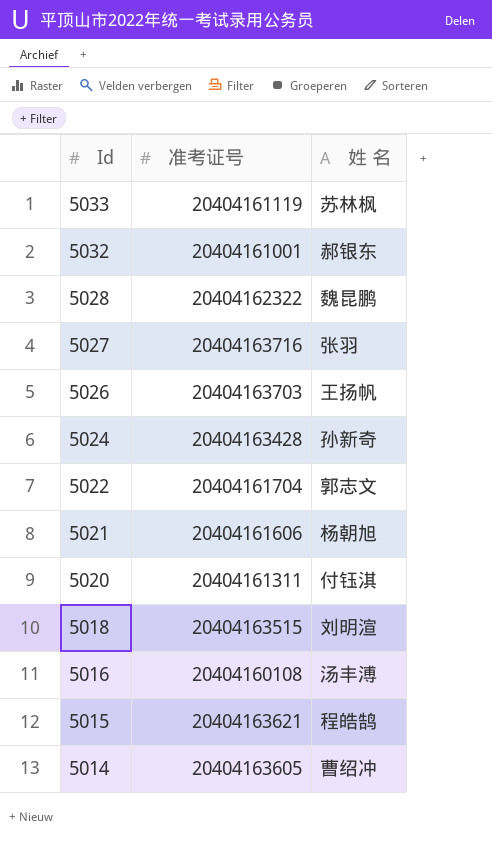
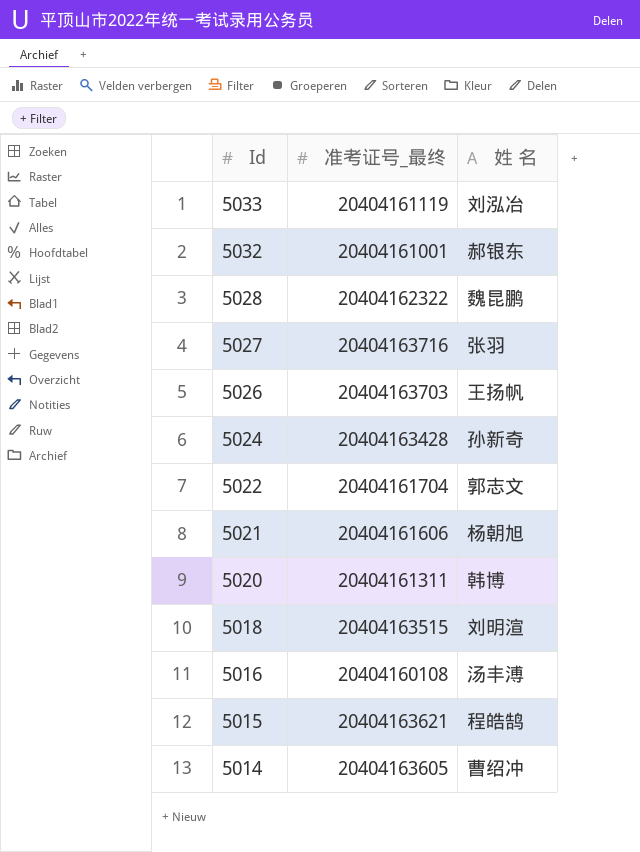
column name: 准考证号 -> 准考证号_最终
5033 | 姓 名: 苏林枫 -> 刘泓冶
5020 | 姓 名: 付钰淇 -> 韩博

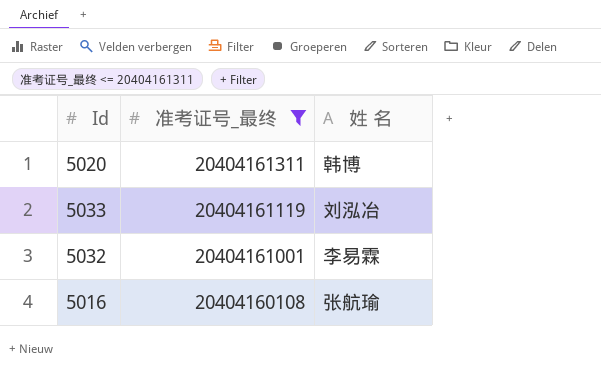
filter: none -> 准考证号_最终 <= 20404161311
row order: Id descending -> 准考证号_最终 descending
5032 | 姓 名: 郝银东 -> 李易霖
5016 | 姓 名: 汤丰溥 -> 张航瑜

